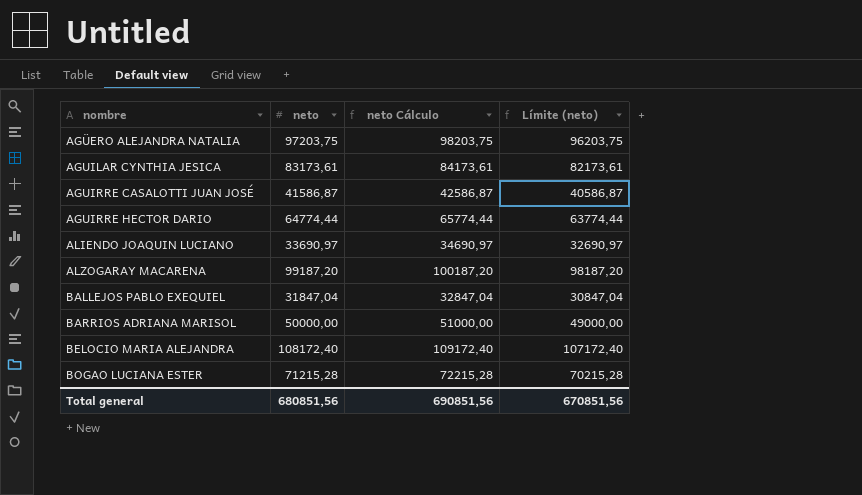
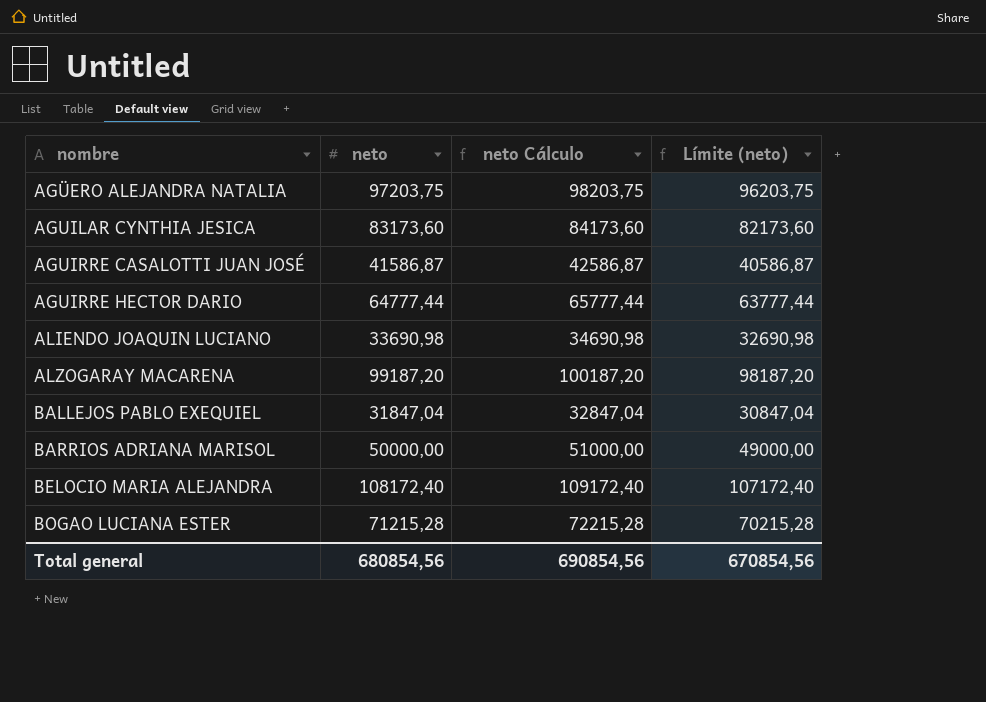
AGUILAR CYNTHIA JESICA | neto: 83173,61 -> 83173,60
AGUILAR CYNTHIA JESICA | neto Cálculo: 84173,61 -> 84173,60
AGUILAR CYNTHIA JESICA | Límite (neto): 82173,61 -> 82173,60
AGUIRRE HECTOR DARIO | neto: 64774,44 -> 64777,44
AGUIRRE HECTOR DARIO | neto Cálculo: 65774,44 -> 65777,44
AGUIRRE HECTOR DARIO | Límite (neto): 63774,44 -> 63777,44
ALIENDO JOAQUIN LUCIANO | neto: 33690,97 -> 33690,98
ALIENDO JOAQUIN LUCIANO | neto Cálculo: 34690,97 -> 34690,98
ALIENDO JOAQUIN LUCIANO | Límite (neto): 32690,97 -> 32690,98
Total general | neto: 680851,56 -> 680854,56
Total general | neto Cálculo: 690851,56 -> 690854,56
Total general | Límite (neto): 670851,56 -> 670854,56

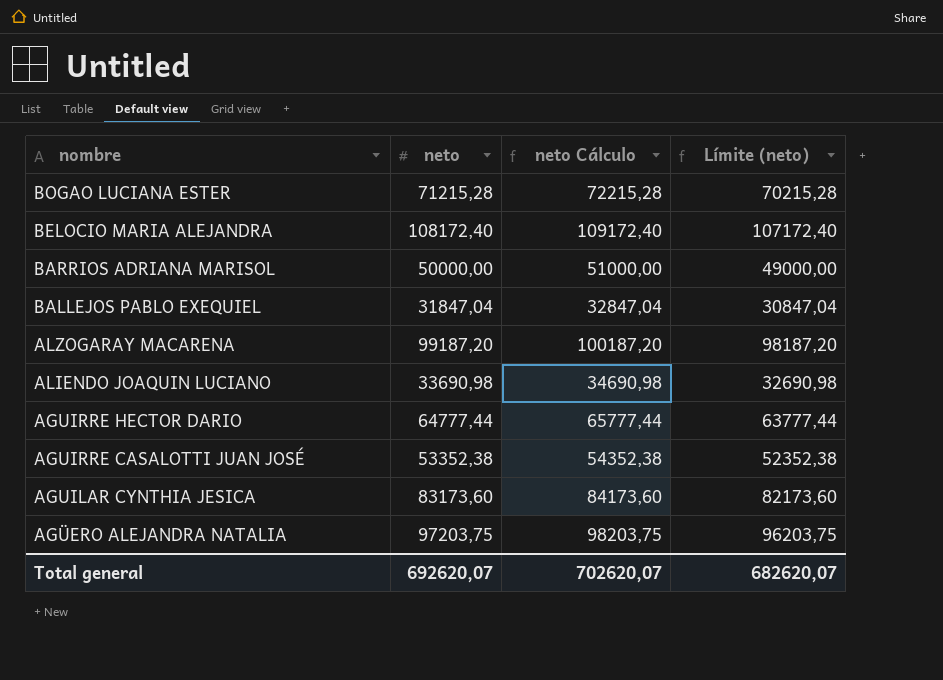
row order: nombre ascending -> nombre descending
AGUIRRE CASALOTTI JUAN JOSÉ | neto: 41586,87 -> 53352,38
AGUIRRE CASALOTTI JUAN JOSÉ | neto Cálculo: 42586,87 -> 54352,38
AGUIRRE CASALOTTI JUAN JOSÉ | Límite (neto): 40586,87 -> 52352,38
Total general | neto: 680854,56 -> 692620,07
Total general | neto Cálculo: 690854,56 -> 702620,07
Total general | Límite (neto): 670854,56 -> 682620,07

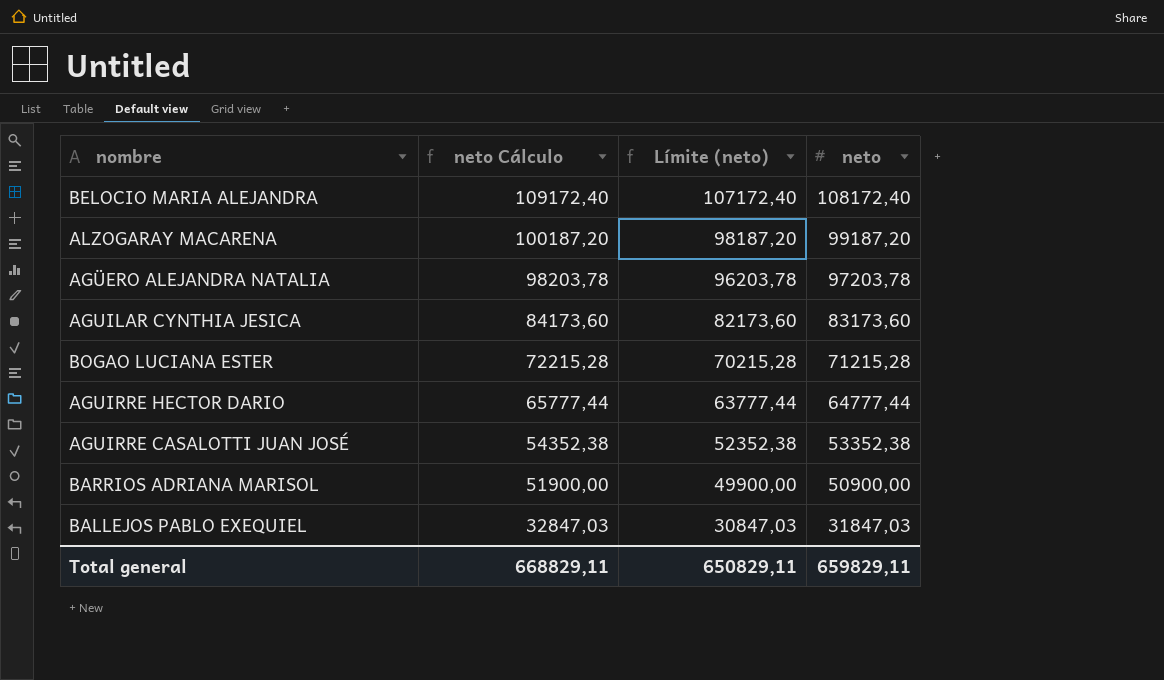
row order: nombre descending -> neto Cálculo descending
column neto | position: 2 -> 4
row ALIENDO JOAQUIN LUCIANO: 33690,98 | 34690,98 | 32690,98 -> none
AGÜERO ALEJANDRA NATALIA | neto Cálculo: 98203,75 -> 98203,78
AGÜERO ALEJANDRA NATALIA | Límite (neto): 96203,75 -> 96203,78
AGÜERO ALEJANDRA NATALIA | neto: 97203,75 -> 97203,78
BARRIOS ADRIANA MARISOL | neto Cálculo: 51000,00 -> 51900,00
BARRIOS ADRIANA MARISOL | Límite (neto): 49000,00 -> 49900,00
BARRIOS ADRIANA MARISOL | neto: 50000,00 -> 50900,00
BALLEJOS PABLO EXEQUIEL | neto Cálculo: 32847,04 -> 32847,03
BALLEJOS PABLO EXEQUIEL | Límite (neto): 30847,04 -> 30847,03
BALLEJOS PABLO EXEQUIEL | neto: 31847,04 -> 31847,03
Total general | neto Cálculo: 702620,07 -> 668829,11
Total general | Límite (neto): 682620,07 -> 650829,11
Total general | neto: 692620,07 -> 659829,11

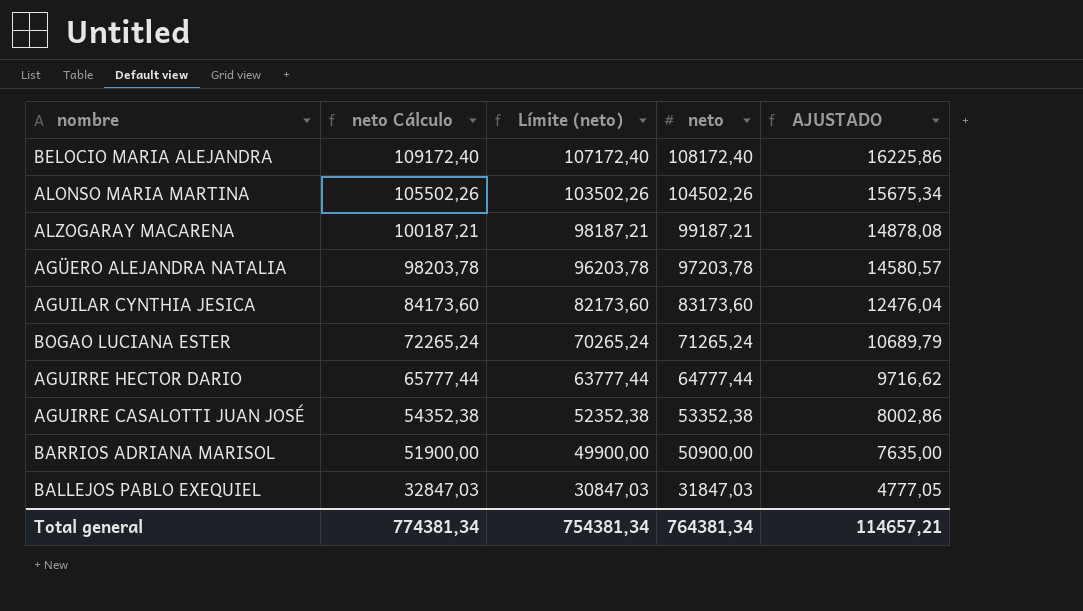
column AJUSTADO | formula: none -> [neto] * 0,15
row ALONSO MARIA MARTINA: none -> 105502,26 | 103502,26 | 104502,26 | 15675,34
ALZOGARAY MACARENA | neto Cálculo: 100187,20 -> 100187,21
ALZOGARAY MACARENA | Límite (neto): 98187,20 -> 98187,21
ALZOGARAY MACARENA | neto: 99187,20 -> 99187,21
BOGAO LUCIANA ESTER | neto Cálculo: 72215,28 -> 72265,24
BOGAO LUCIANA ESTER | Límite (neto): 70215,28 -> 70265,24
BOGAO LUCIANA ESTER | neto: 71215,28 -> 71265,24
Total general | neto Cálculo: 668829,11 -> 774381,34
Total general | Límite (neto): 650829,11 -> 754381,34
Total general | neto: 659829,11 -> 764381,34

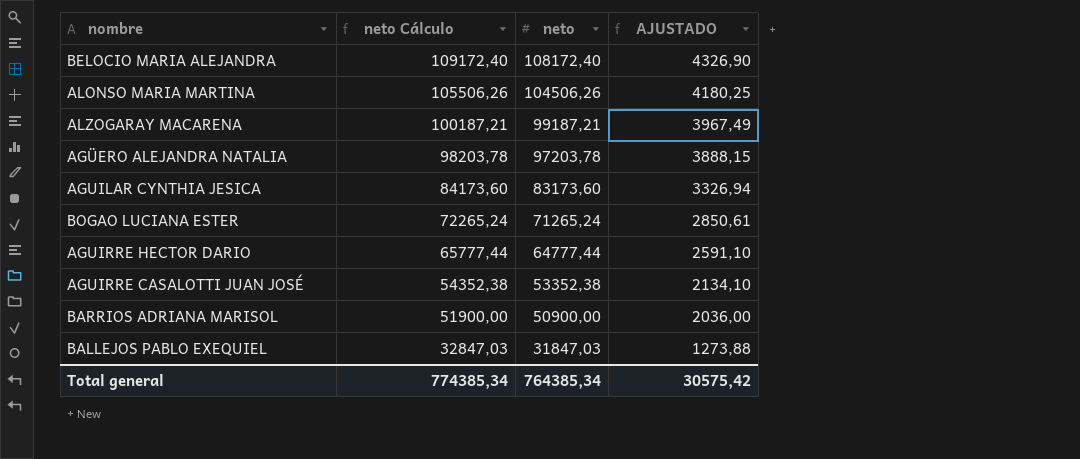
column Límite (neto) | formula: [neto] - 1000 -> none
column AJUSTADO | formula: [neto] * 0,15 -> [neto] * 0,04
ALONSO MARIA MARTINA | neto Cálculo: 105502,26 -> 105506,26
ALONSO MARIA MARTINA | neto: 104502,26 -> 104506,26
Total general | neto Cálculo: 774381,34 -> 774385,34
Total general | neto: 764381,34 -> 764385,34
Total general | AJUSTADO: 114657,21 -> 30575,42

